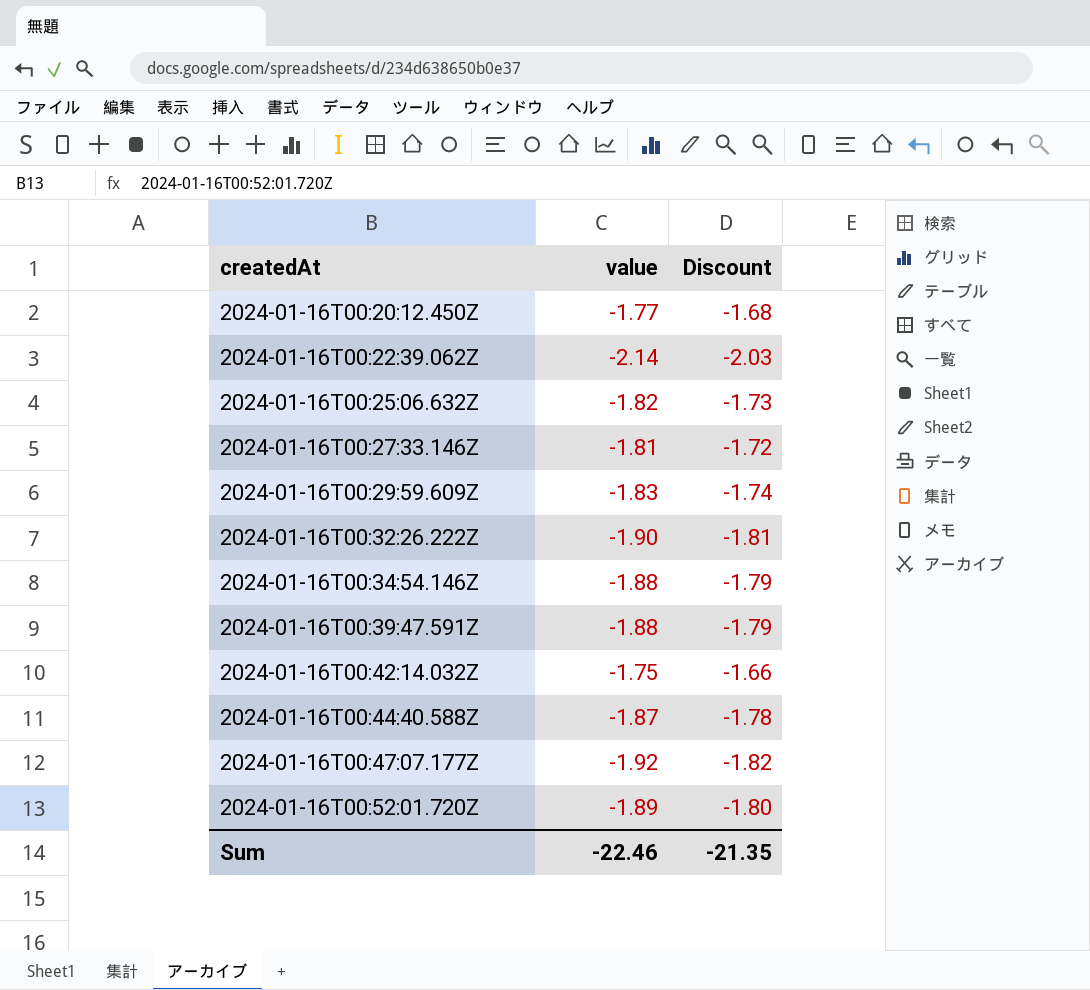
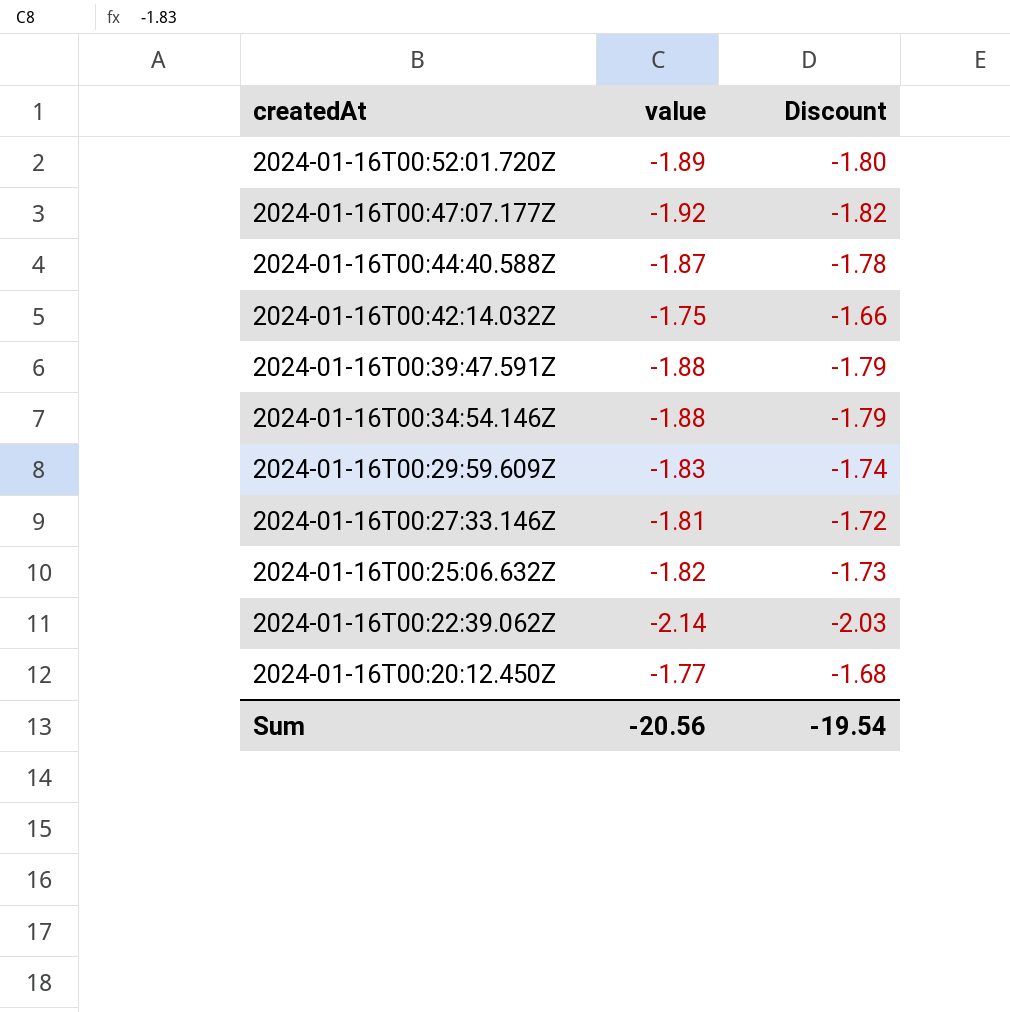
row order: createdAt ascending -> createdAt descending
row 2024-01-16T00:32:26.222Z: -1.90 | -1.81 -> none
Sum | value: -22.46 -> -20.56
Sum | Discount: -21.35 -> -19.54

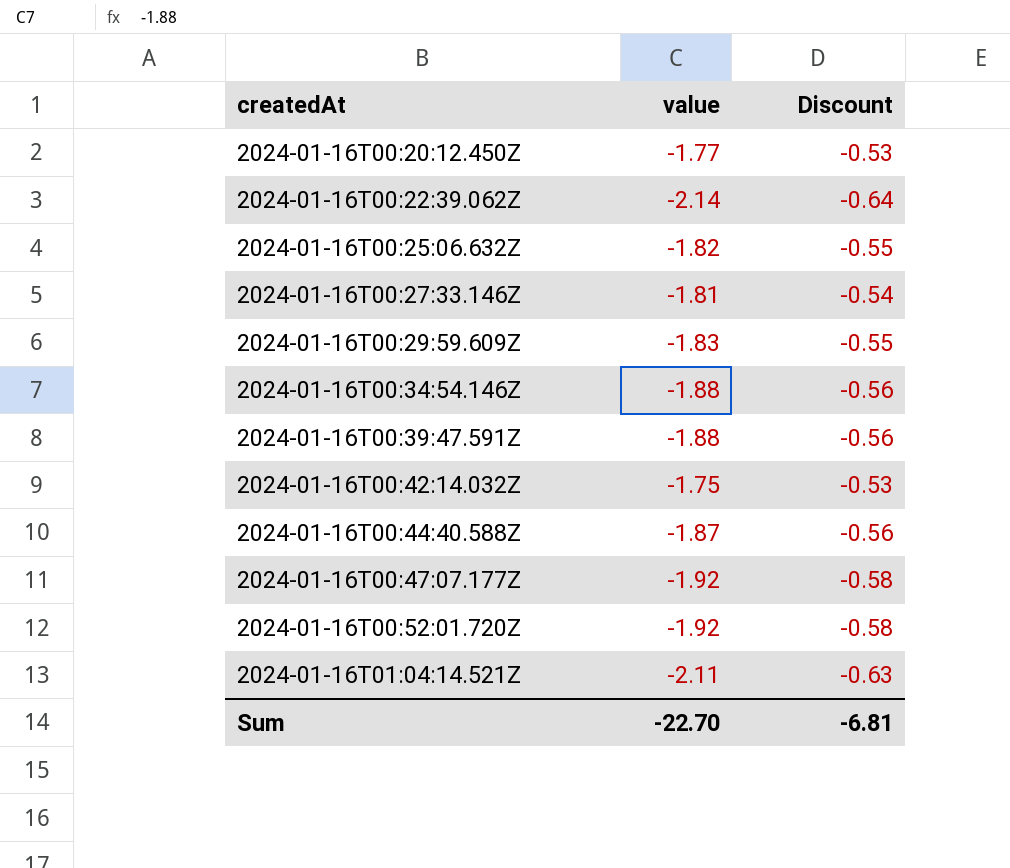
row order: createdAt descending -> createdAt ascending
column Discount | formula: [value] * 0.95 -> [value] * 0.3
2024-01-16T00:52:01.720Z | value: -1.89 -> -1.92
row 2024-01-16T01:04:14.521Z: none -> -2.11 | -0.63
Sum | value: -20.56 -> -22.70
Sum | Discount: -19.54 -> -6.81

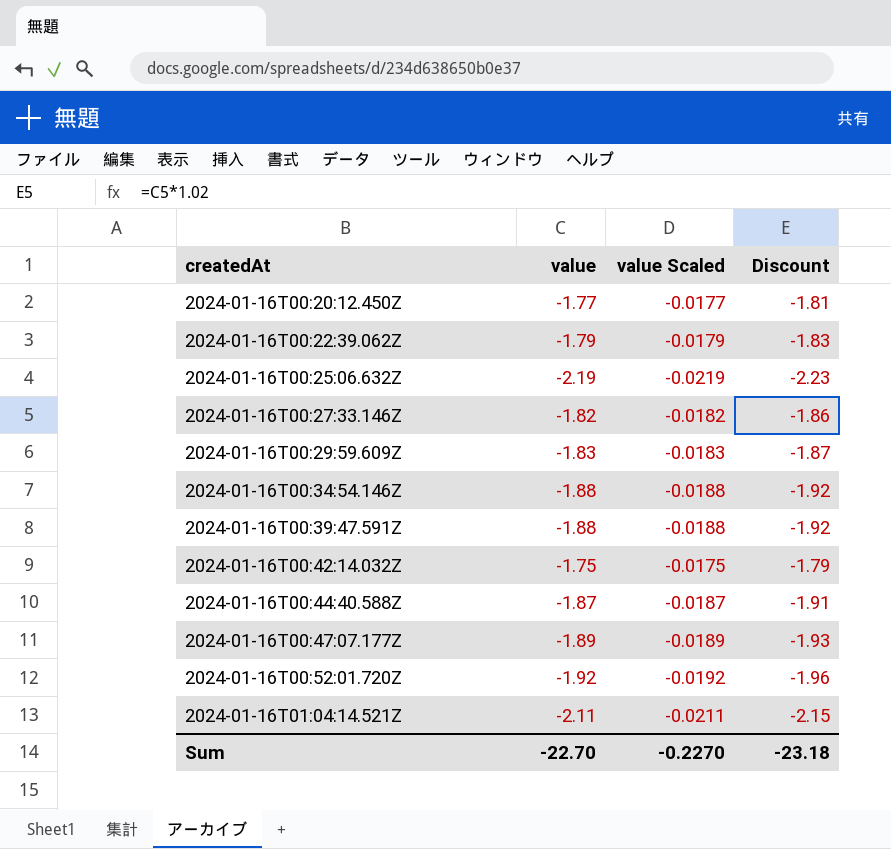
column value Scaled | formula: none -> [value] * 0.01
column Discount | formula: [value] * 0.3 -> [value] * 1.02
2024-01-16T00:22:39.062Z | value: -2.14 -> -1.79
2024-01-16T00:25:06.632Z | value: -1.82 -> -2.19
2024-01-16T00:27:33.146Z | value: -1.81 -> -1.82
2024-01-16T00:47:07.177Z | value: -1.92 -> -1.89
Sum | Discount: -6.81 -> -23.18

